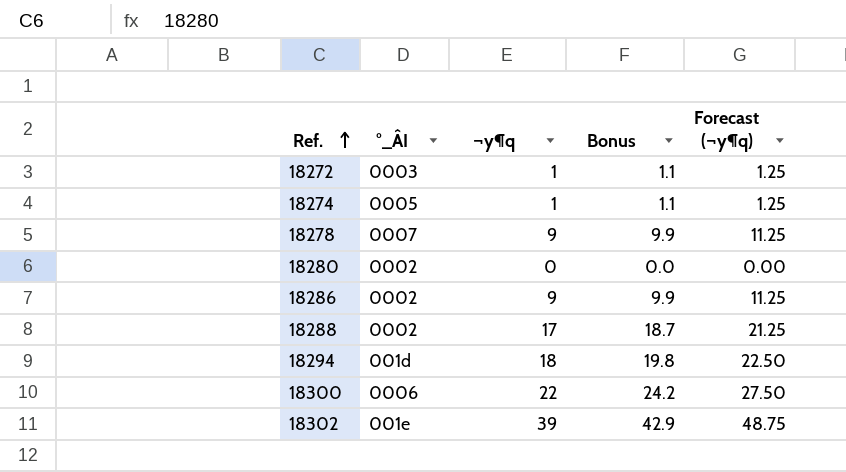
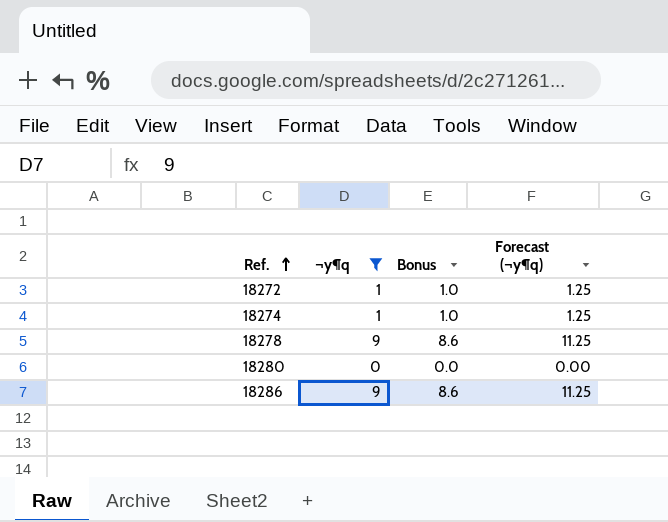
filter: none -> ¬y¶q <= 9
column °_ÂI | position: 2 -> none
column Bonus | formula: [¬y¶q] * 1.1 -> [¬y¶q] * 0.95

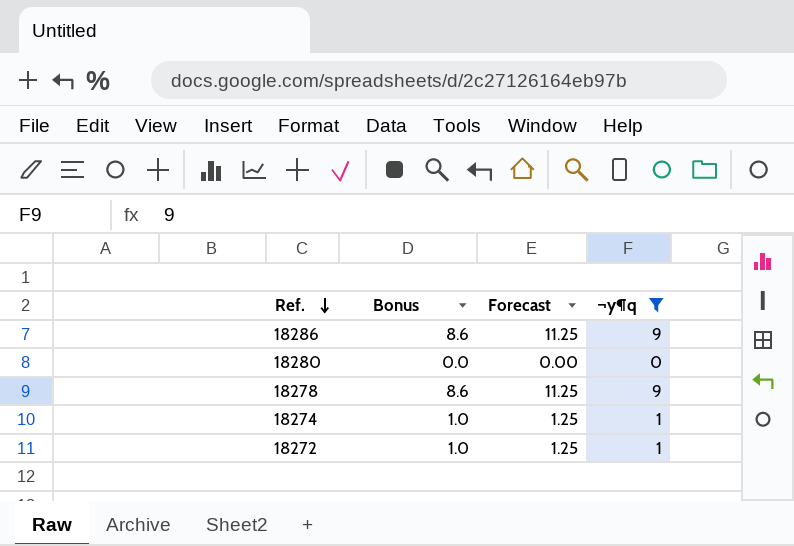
row order: Ref. ascending -> Ref. descending
column name: Forecast (¬y¶q) -> Forecast
column ¬y¶q | position: 2 -> 4

